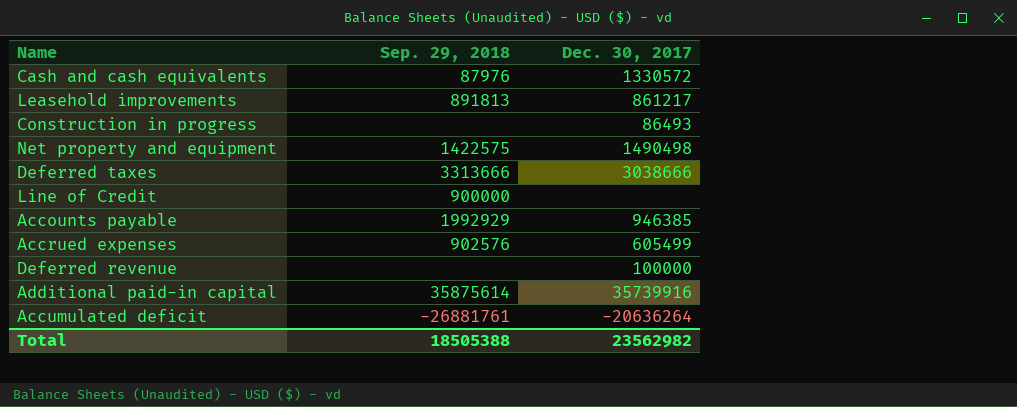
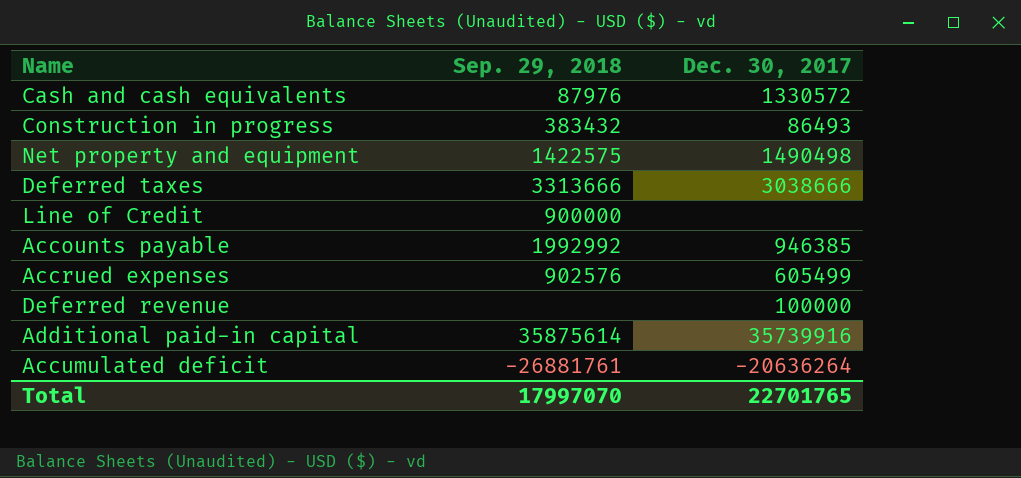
row Leasehold improvements: 891813 | 861217 -> none
Construction in progress | Sep. 29, 2018: none -> 383432
Accounts payable | Sep. 29, 2018: 1992929 -> 1992992
Total | Sep. 29, 2018: 18505388 -> 17997070
Total | Dec. 30, 2017: 23562982 -> 22701765

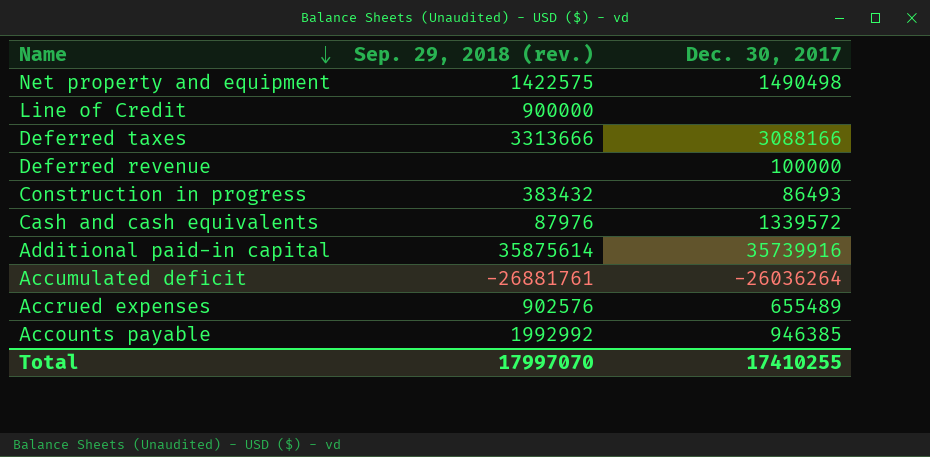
row order: none -> Name descending
column name: Sep. 29, 2018 -> Sep. 29, 2018 (rev.)
Deferred taxes | Dec. 30, 2017: 3038666 -> 3088166
Cash and cash equivalents | Dec. 30, 2017: 1330572 -> 1339572
Accumulated deficit | Dec. 30, 2017: -20636264 -> -26036264
Accrued expenses | Dec. 30, 2017: 605499 -> 655489
Total | Dec. 30, 2017: 22701765 -> 17410255

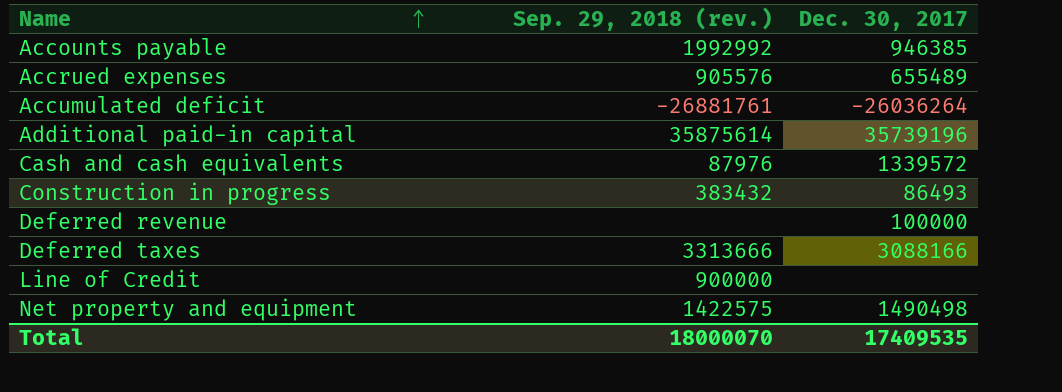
row order: Name descending -> Name ascending
Accrued expenses | Sep. 29, 2018 (rev.): 902576 -> 905576
Additional paid-in capital | Dec. 30, 2017: 35739916 -> 35739196
Total | Sep. 29, 2018 (rev.): 17997070 -> 18000070
Total | Dec. 30, 2017: 17410255 -> 17409535

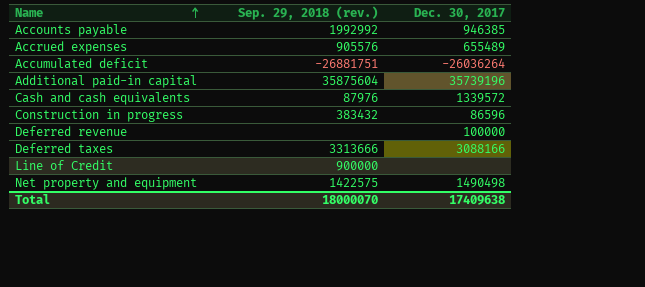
Accumulated deficit | Sep. 29, 2018 (rev.): -26881761 -> -26881751
Additional paid-in capital | Sep. 29, 2018 (rev.): 35875614 -> 35875604
Construction in progress | Dec. 30, 2017: 86493 -> 86596
Total | Dec. 30, 2017: 17409535 -> 17409638

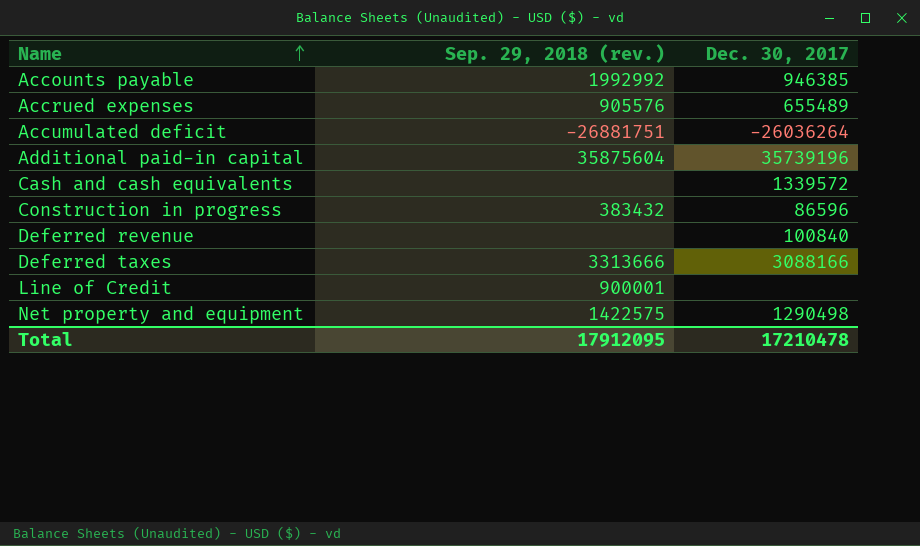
Cash and cash equivalents | Sep. 29, 2018 (rev.): 87976 -> none
Deferred revenue | Dec. 30, 2017: 100000 -> 100840
Line of Credit | Sep. 29, 2018 (rev.): 900000 -> 900001
Net property and equipment | Dec. 30, 2017: 1490498 -> 1290498
Total | Sep. 29, 2018 (rev.): 18000070 -> 17912095
Total | Dec. 30, 2017: 17409638 -> 17210478

